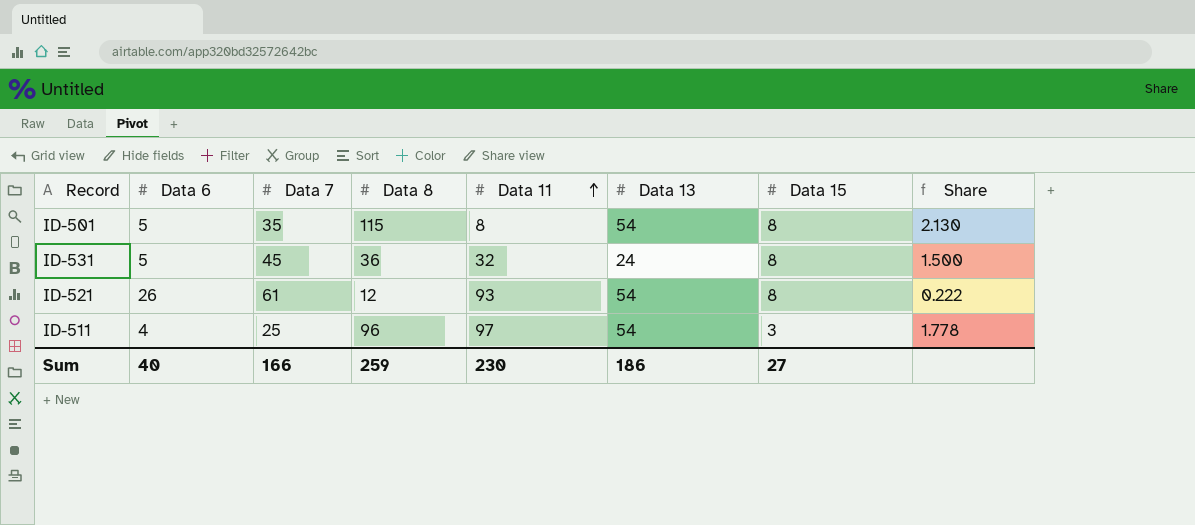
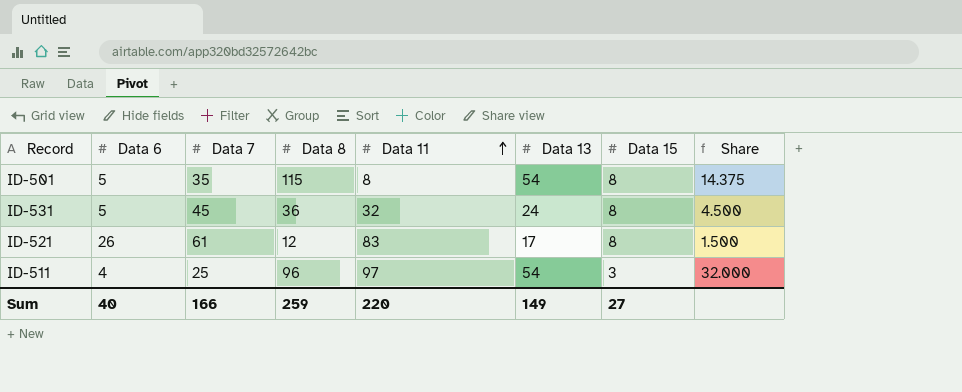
column Share | formula: [Data 8] / [Data 13] -> [Data 8] / [Data 15]
ID-521 | Data 11: 93 -> 83
ID-521 | Data 13: 54 -> 17
Sum | Data 11: 230 -> 220
Sum | Data 13: 186 -> 149

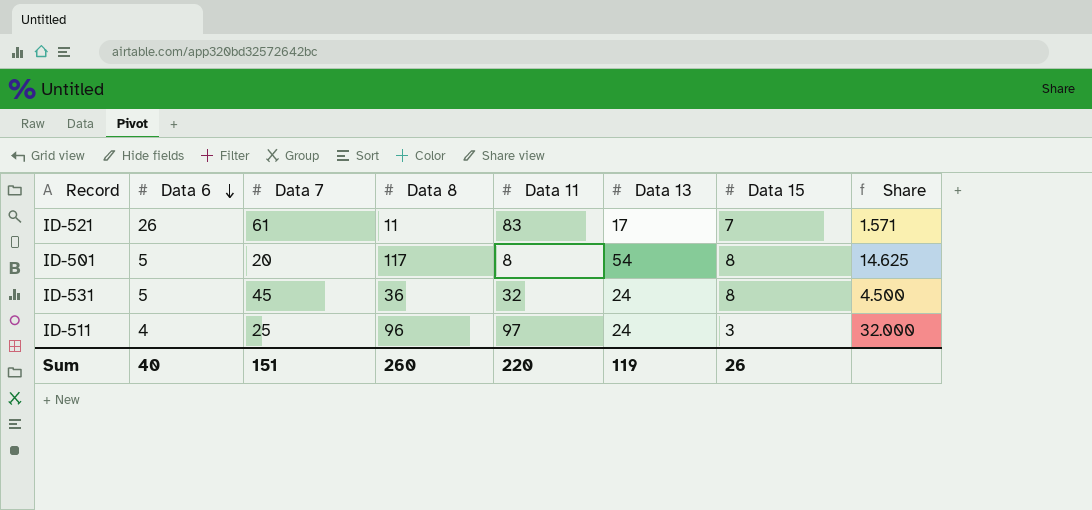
row order: Data 11 ascending -> Data 6 descending
ID-521 | Data 8: 12 -> 11
ID-521 | Data 15: 8 -> 7
ID-521 | Share: 1.500 -> 1.571
ID-501 | Data 7: 35 -> 20
ID-501 | Data 8: 115 -> 117
ID-501 | Share: 14.375 -> 14.625
ID-511 | Data 13: 54 -> 24
Sum | Data 7: 166 -> 151
Sum | Data 8: 259 -> 260
Sum | Data 13: 149 -> 119
Sum | Data 15: 27 -> 26

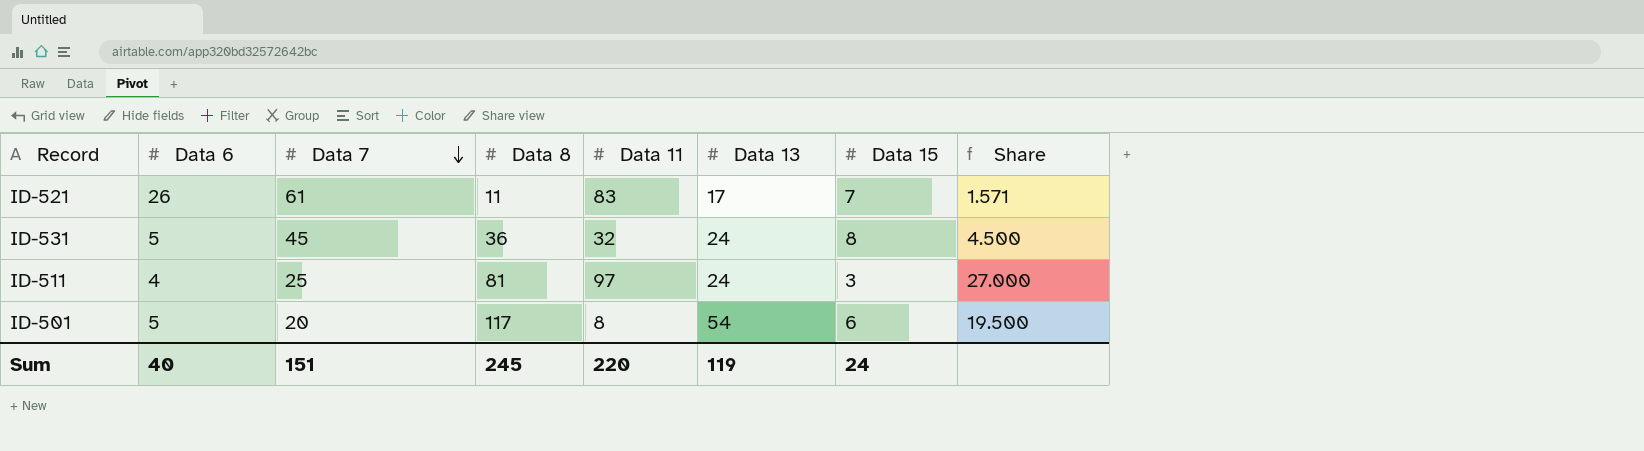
row order: Data 6 descending -> Data 7 descending
ID-511 | Data 8: 96 -> 81
ID-511 | Share: 32.000 -> 27.000
ID-501 | Data 15: 8 -> 6
ID-501 | Share: 14.625 -> 19.500
Sum | Data 8: 260 -> 245
Sum | Data 15: 26 -> 24

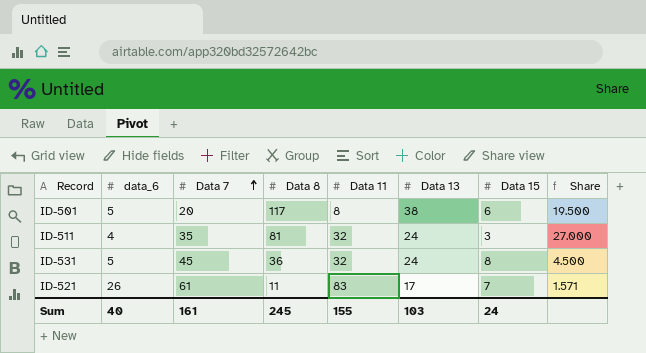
row order: Data 7 descending -> Data 7 ascending
column name: Data 6 -> data_6
ID-501 | Data 13: 54 -> 38
ID-511 | Data 7: 25 -> 35
ID-511 | Data 11: 97 -> 32
Sum | Data 7: 151 -> 161
Sum | Data 11: 220 -> 155
Sum | Data 13: 119 -> 103

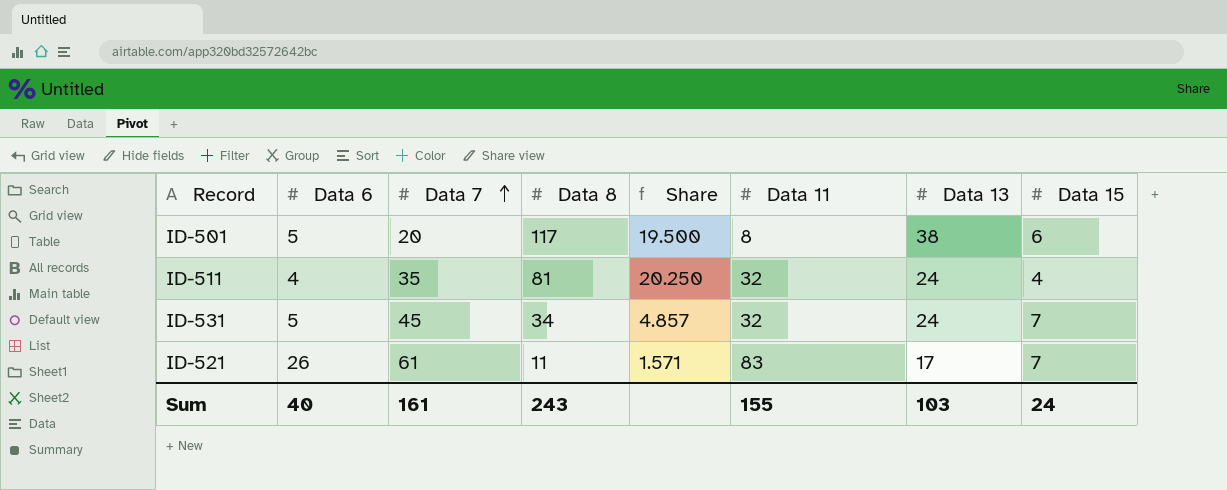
column name: data_6 -> Data 6
column Share | position: 8 -> 5
ID-511 | Share: 27.000 -> 20.250
ID-511 | Data 15: 3 -> 4
ID-531 | Data 8: 36 -> 34
ID-531 | Share: 4.500 -> 4.857
ID-531 | Data 15: 8 -> 7
Sum | Data 8: 245 -> 243

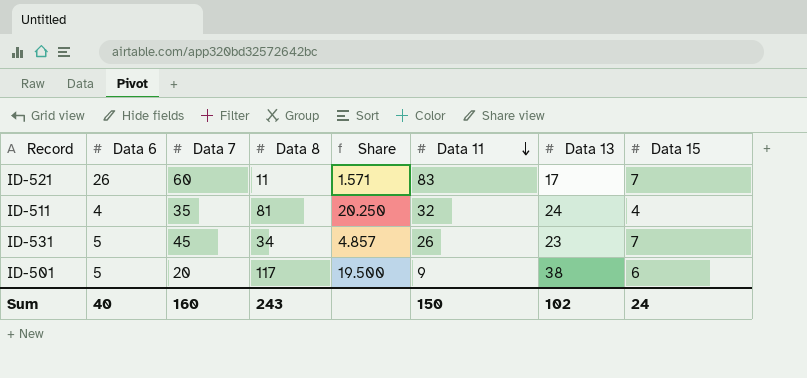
row order: Data 7 ascending -> Data 11 descending
ID-521 | Data 7: 61 -> 60
ID-531 | Data 11: 32 -> 26
ID-531 | Data 13: 24 -> 23
ID-501 | Data 11: 8 -> 9
Sum | Data 7: 161 -> 160
Sum | Data 11: 155 -> 150
Sum | Data 13: 103 -> 102

